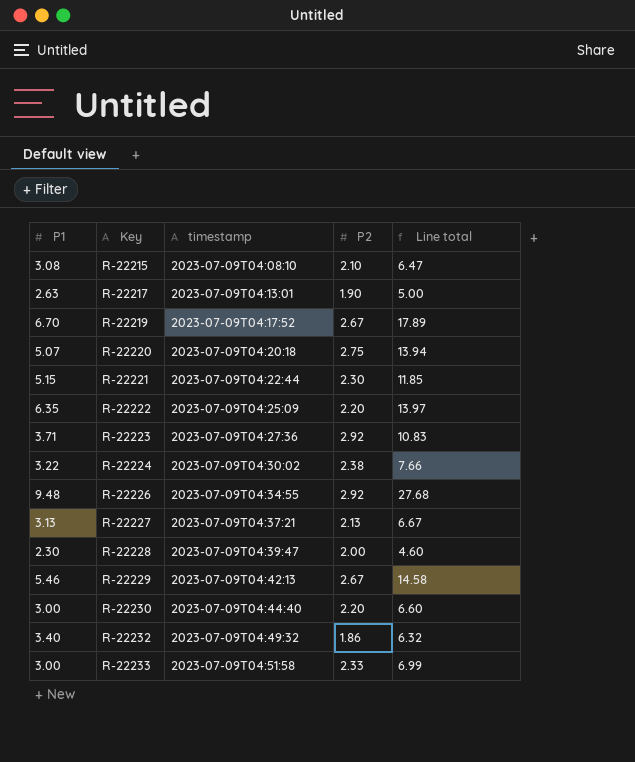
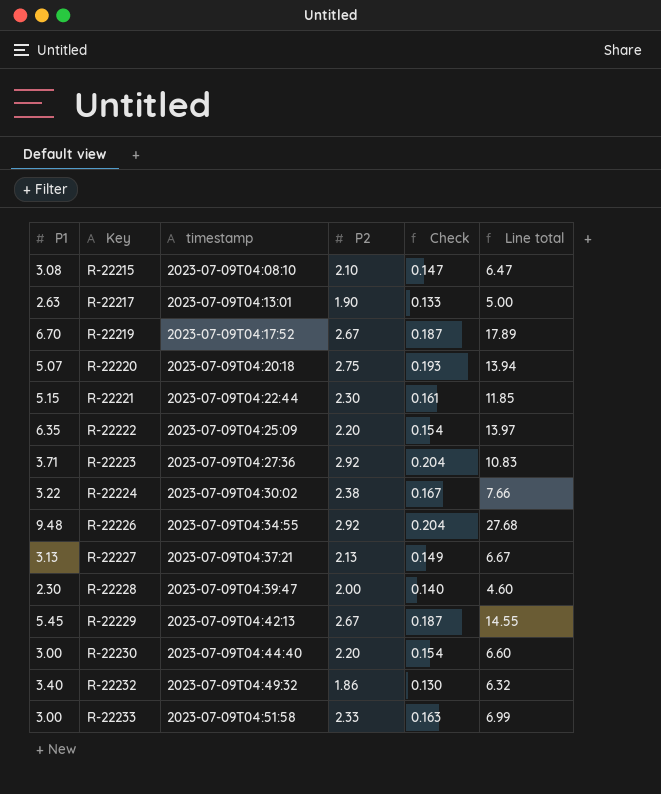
column Check | formula: none -> [P2] * 0.07
R-22229 | P1: 5.46 -> 5.45
R-22229 | Line total: 14.58 -> 14.55

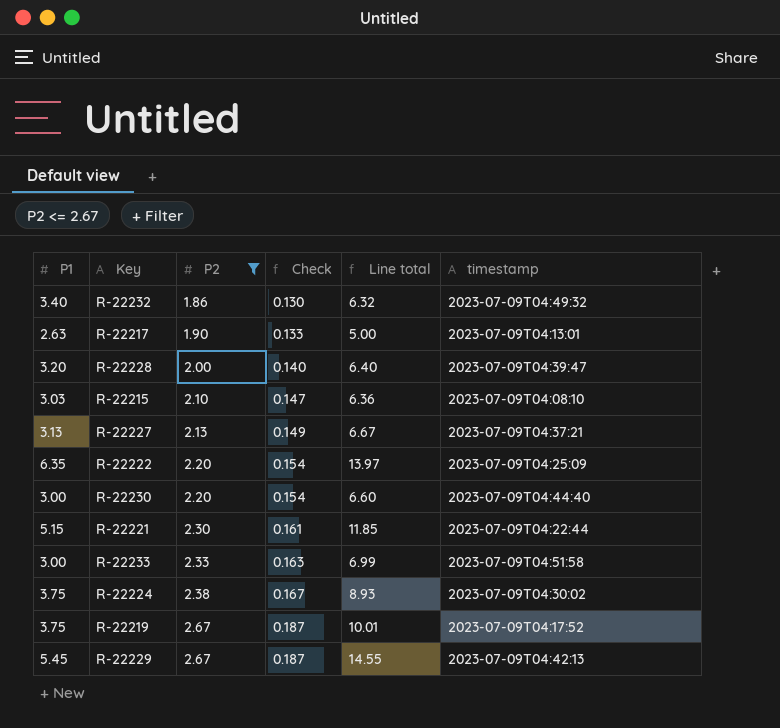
filter: none -> P2 <= 2.67
row order: Key ascending -> P2 ascending
column timestamp | position: 3 -> 6
R-22228 | P1: 2.30 -> 3.20
R-22228 | Line total: 4.60 -> 6.40
R-22215 | P1: 3.08 -> 3.03
R-22215 | Line total: 6.47 -> 6.36
R-22224 | P1: 3.22 -> 3.75
R-22224 | Line total: 7.66 -> 8.93
R-22219 | P1: 6.70 -> 3.75
R-22219 | Line total: 17.89 -> 10.01

